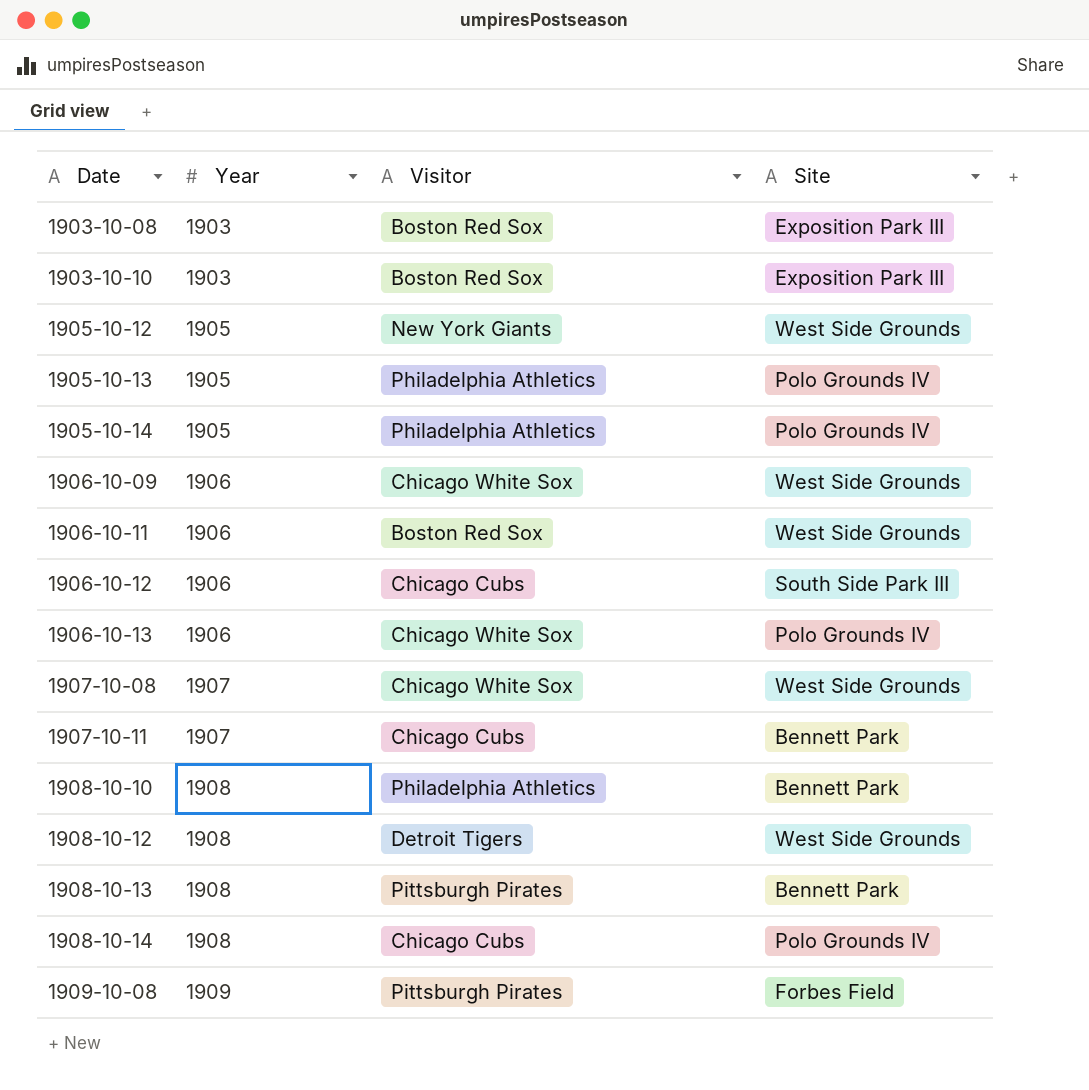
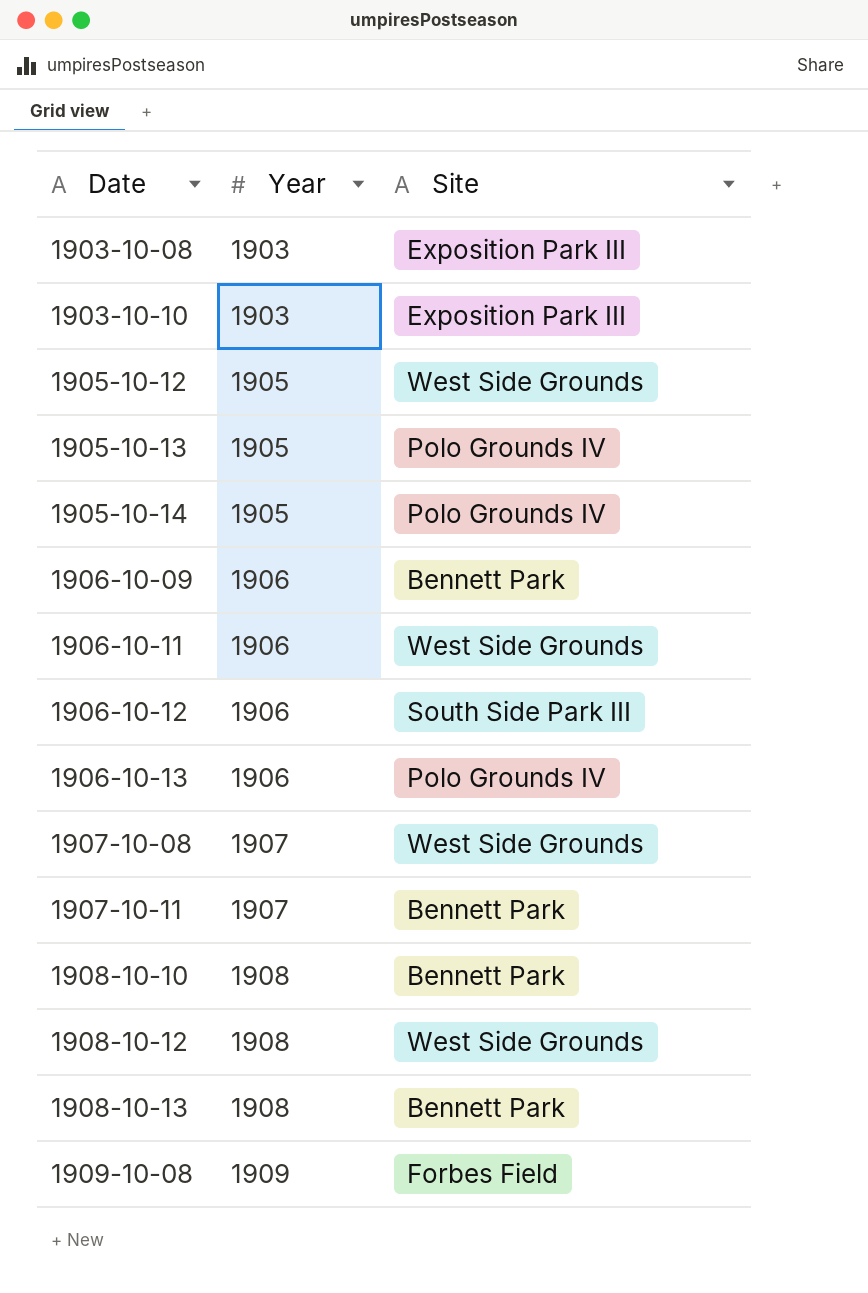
column Visitor | position: 3 -> none
row 1908-10-14: 1908 | Chicago Cubs | Polo Grounds IV -> none
1906-10-09 | Site: West Side Grounds -> Bennett Park

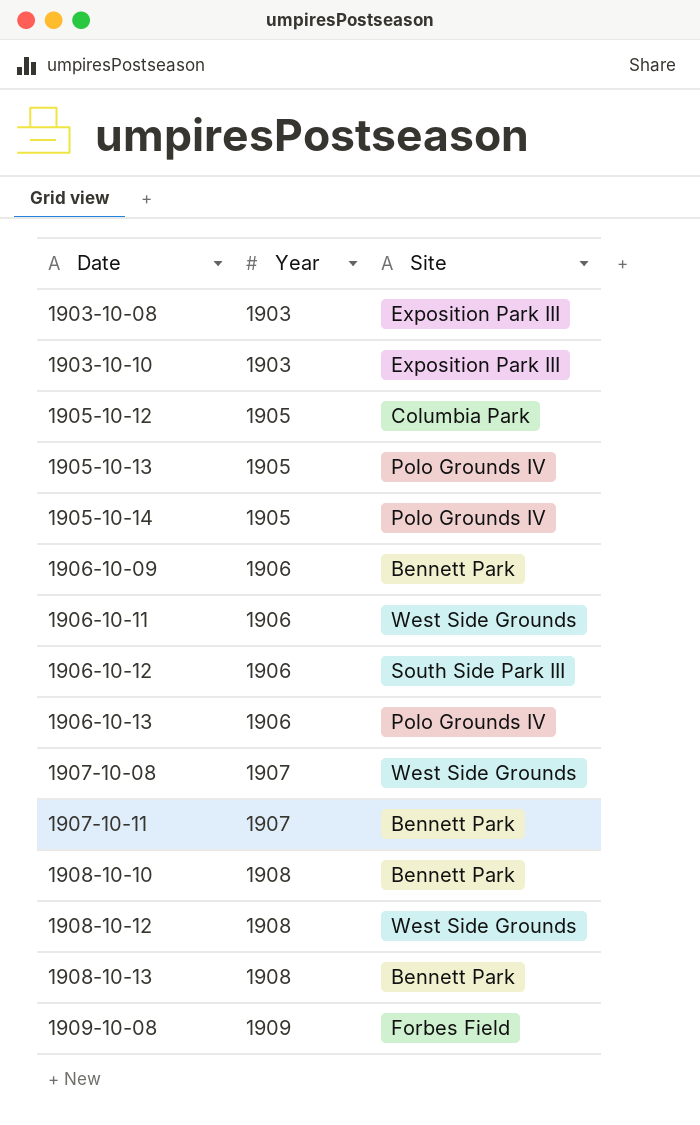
1905-10-12 | Site: West Side Grounds -> Columbia Park

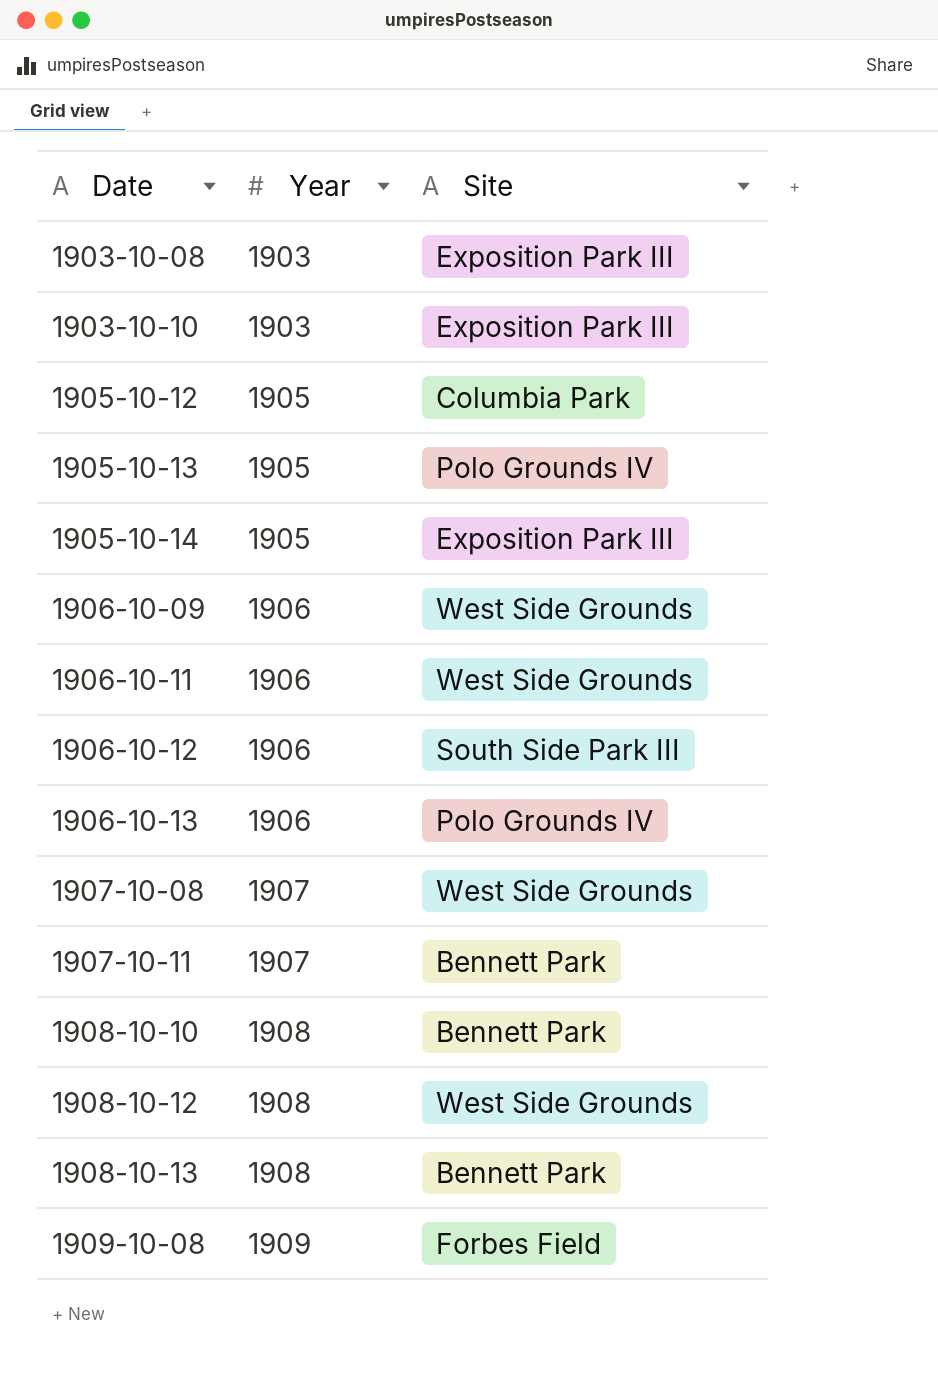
1905-10-14 | Site: Polo Grounds IV -> Exposition Park III
1906-10-09 | Site: Bennett Park -> West Side Grounds

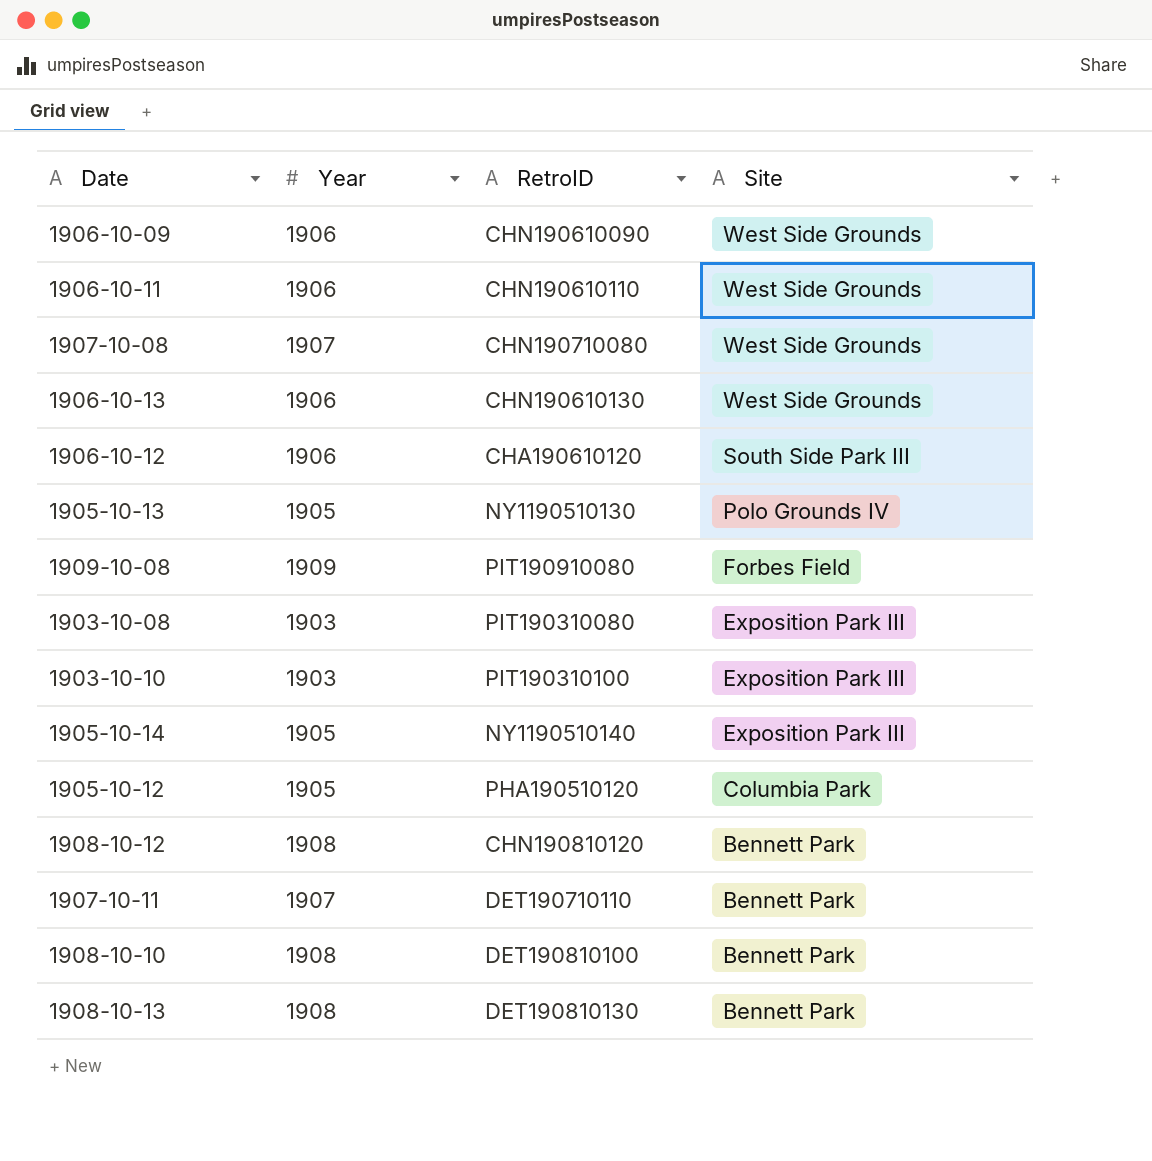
row order: Date ascending -> Site descending
column RetroID | position: none -> 3
1906-10-13 | Site: Polo Grounds IV -> West Side Grounds
1908-10-12 | Site: West Side Grounds -> Bennett Park

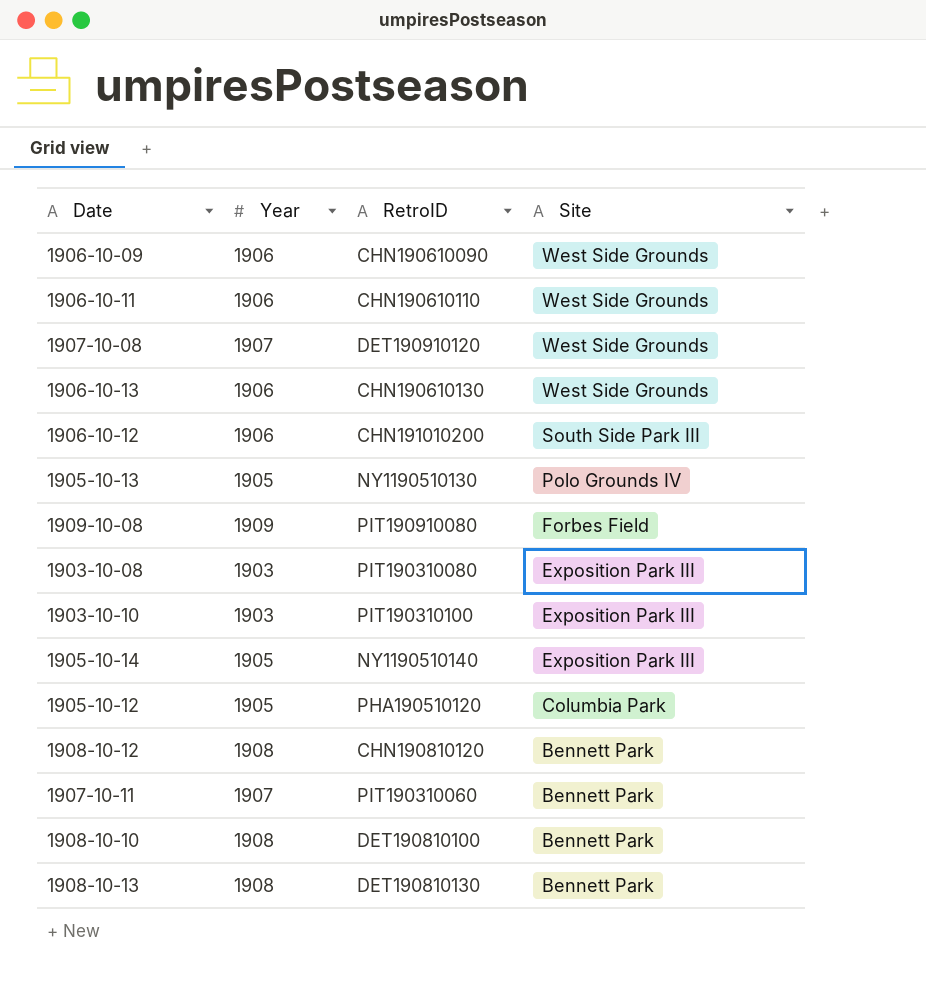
1907-10-08 | RetroID: CHN190710080 -> DET190910120
1906-10-12 | RetroID: CHA190610120 -> CHN191010200
1907-10-11 | RetroID: DET190710110 -> PIT190310060

